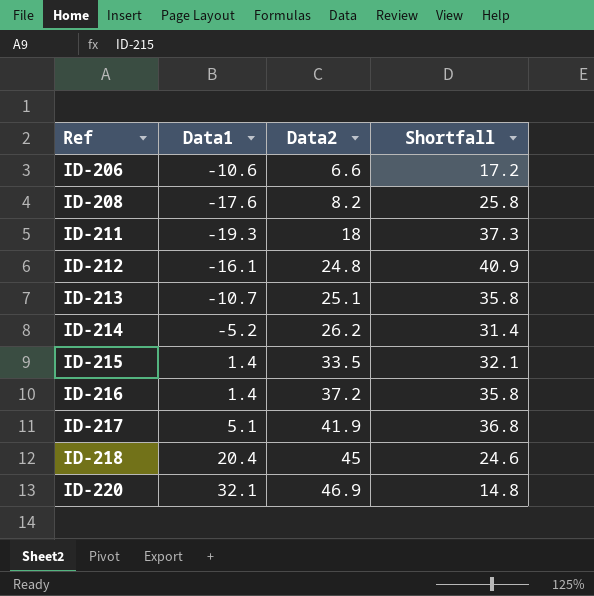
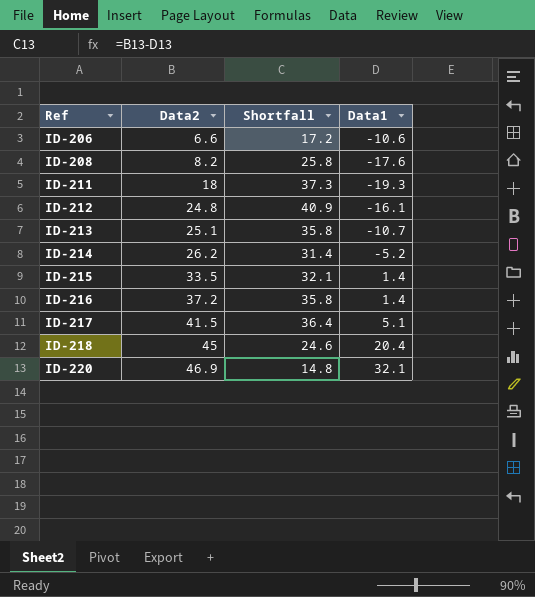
column Data1 | position: 2 -> 4
ID-217 | Data2: 41.9 -> 41.5
ID-217 | Shortfall: 36.8 -> 36.4

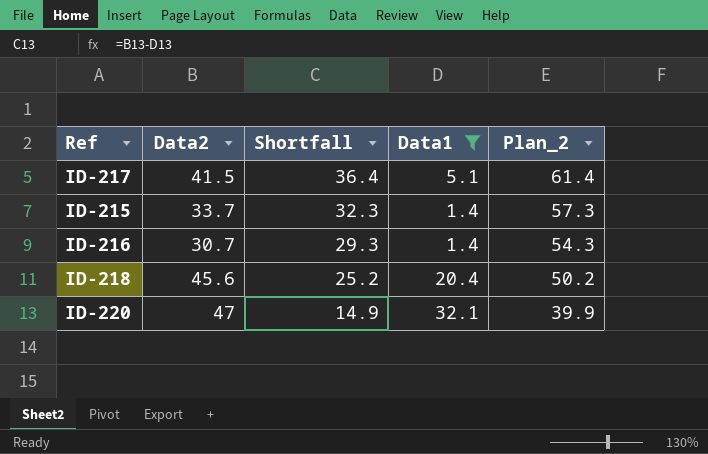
filter: none -> Data1 >= 1.4
row order: Ref ascending -> Shortfall descending
column Plan_2 | formula: none -> [Shortfall] + 25
ID-215 | Data2: 33.5 -> 33.7
ID-215 | Shortfall: 32.1 -> 32.3
ID-216 | Data2: 37.2 -> 30.7
ID-216 | Shortfall: 35.8 -> 29.3
ID-218 | Data2: 45 -> 45.6
ID-218 | Shortfall: 24.6 -> 25.2
ID-220 | Data2: 46.9 -> 47
ID-220 | Shortfall: 14.8 -> 14.9

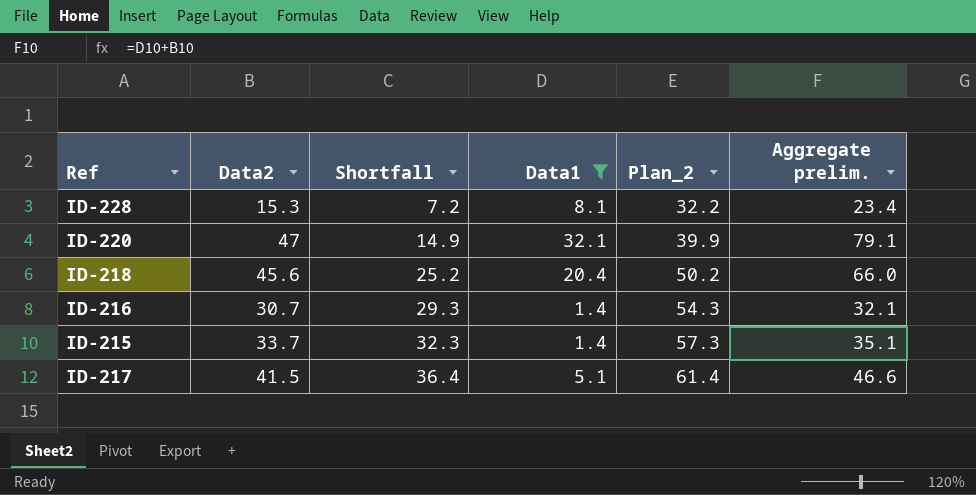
row order: Shortfall descending -> Shortfall ascending
column Aggregate prelim. | formula: none -> [Data2] + [Data1]
row ID-228: none -> 15.3 | 7.2 | 8.1 | 32.2 | 23.4

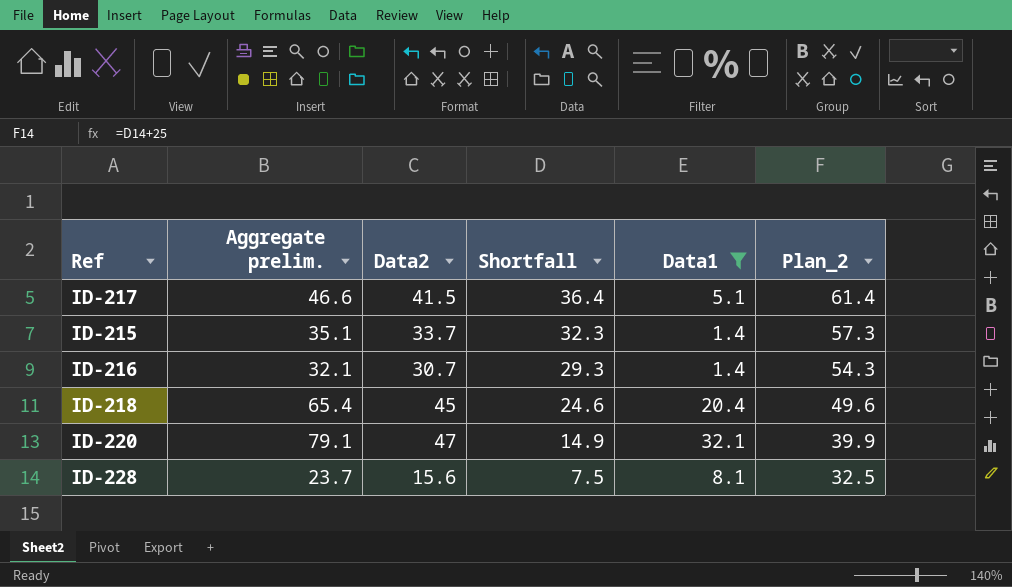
row order: Shortfall ascending -> Shortfall descending
column Aggregate prelim. | position: 6 -> 2
ID-218 | Aggregate prelim.: 66.0 -> 65.4
ID-218 | Data2: 45.6 -> 45
ID-218 | Shortfall: 25.2 -> 24.6
ID-218 | Plan_2: 50.2 -> 49.6
ID-228 | Aggregate prelim.: 23.4 -> 23.7
ID-228 | Data2: 15.3 -> 15.6
ID-228 | Shortfall: 7.2 -> 7.5
ID-228 | Plan_2: 32.2 -> 32.5

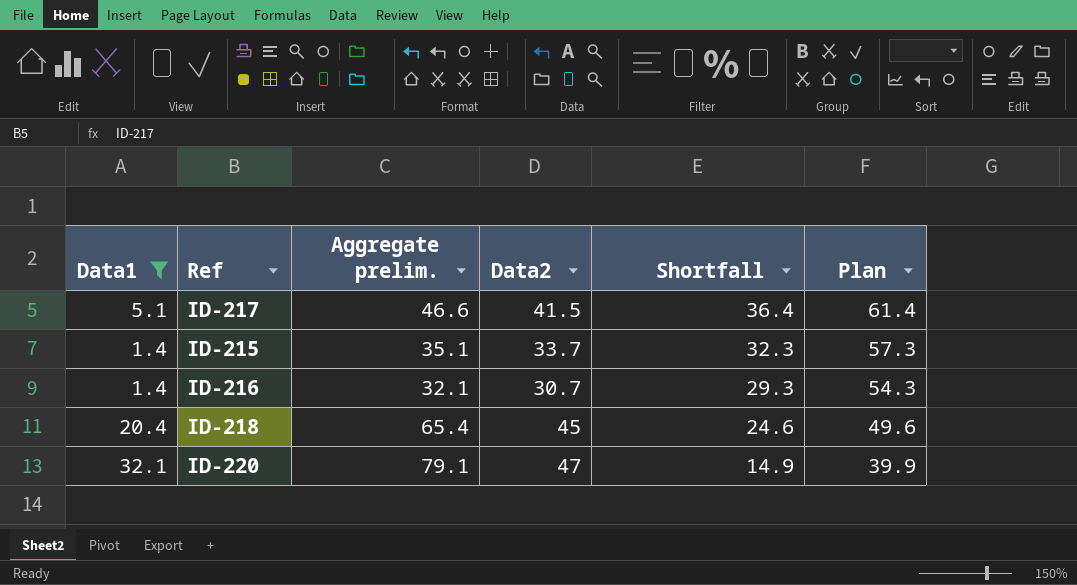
column Data1 | position: 5 -> 1
column name: Plan_2 -> Plan
row ID-228: 23.7 | 15.6 | 7.5 | 8.1 | 32.5 -> none

